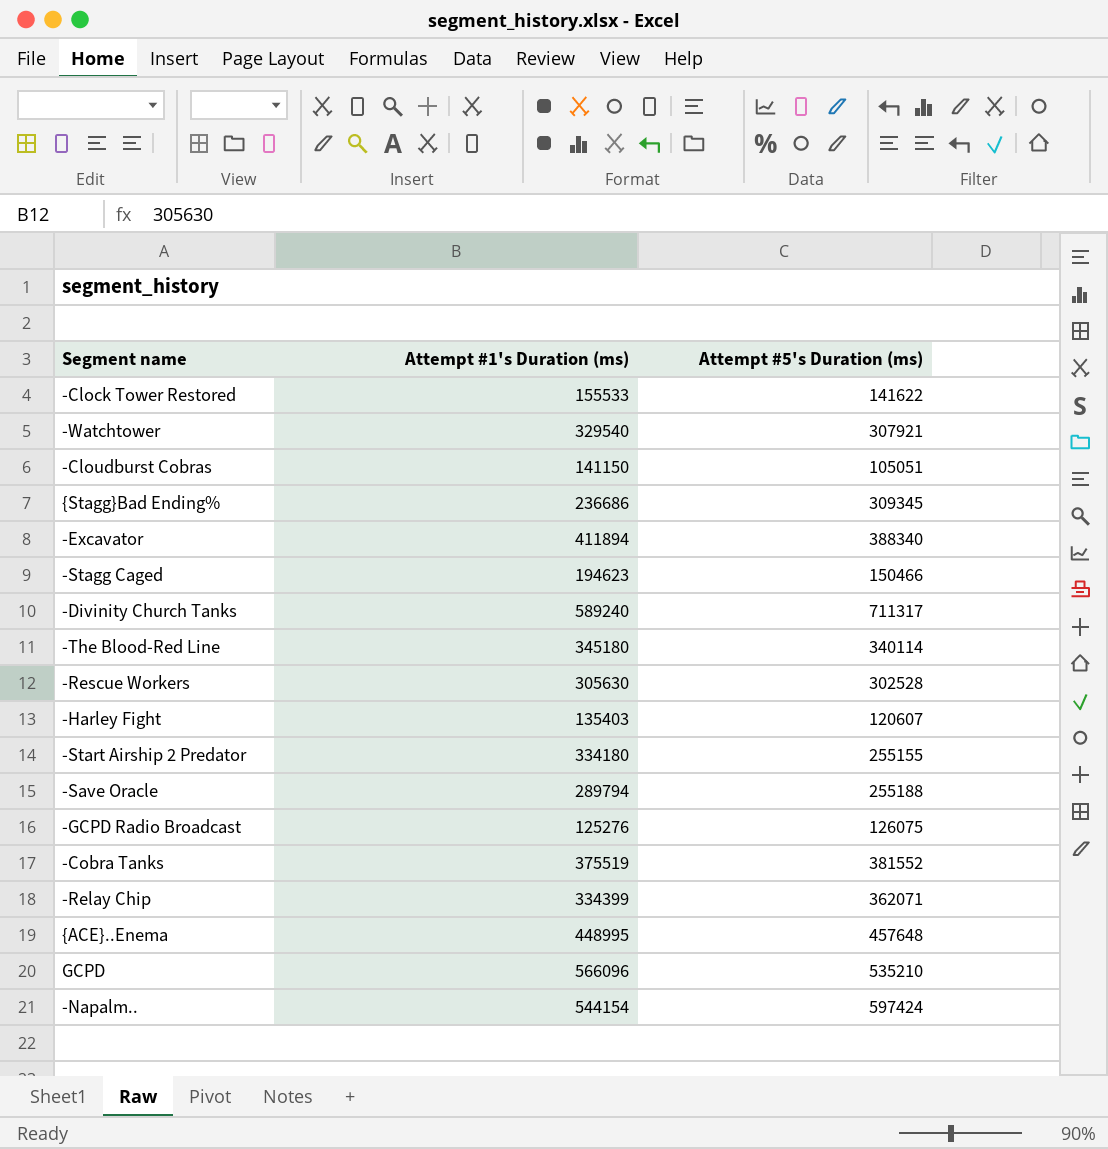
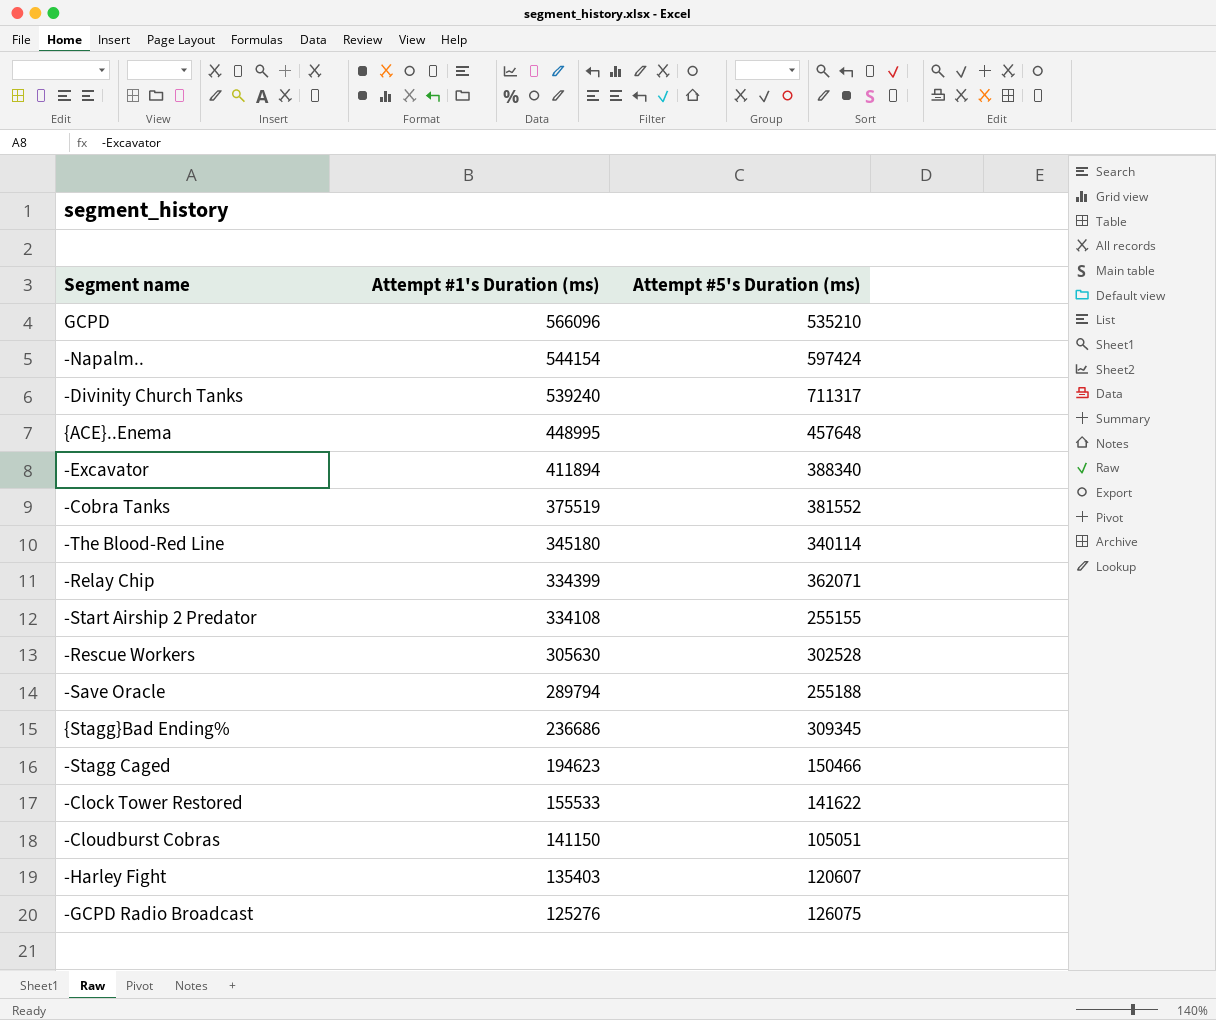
row order: none -> Attempt #1's Duration (ms) descending
row -Watchtower: 329540 | 307921 -> none
-Divinity Church Tanks | Attempt #1's Duration (ms): 589240 -> 539240
-Start Airship 2 Predator | Attempt #1's Duration (ms): 334180 -> 334108

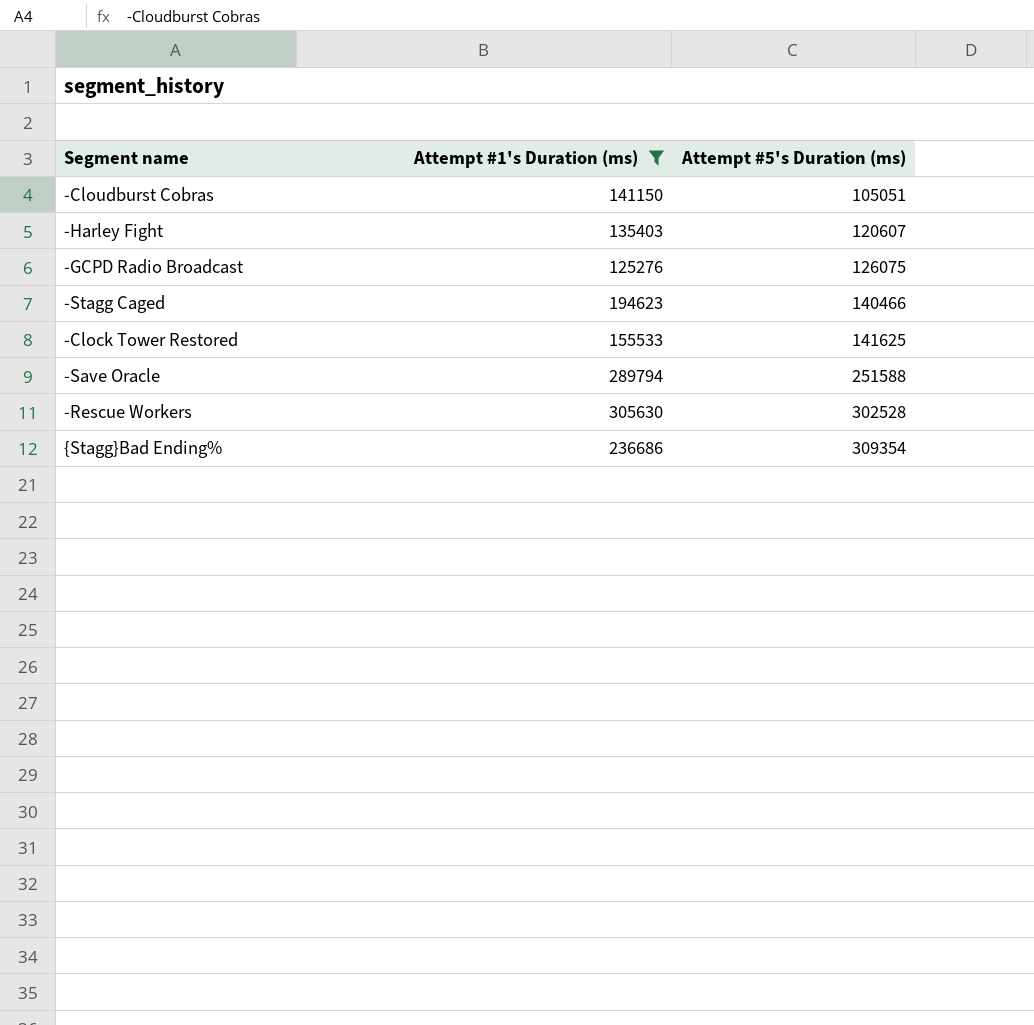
filter: none -> Attempt #1's Duration (ms) <= 305630
row order: Attempt #1's Duration (ms) descending -> Attempt #5's Duration (ms) ascending
-Stagg Caged | Attempt #5's Duration (ms): 150466 -> 140466
-Clock Tower Restored | Attempt #5's Duration (ms): 141622 -> 141625
-Save Oracle | Attempt #5's Duration (ms): 255188 -> 251588
{Stagg}Bad Ending% | Attempt #5's Duration (ms): 309345 -> 309354

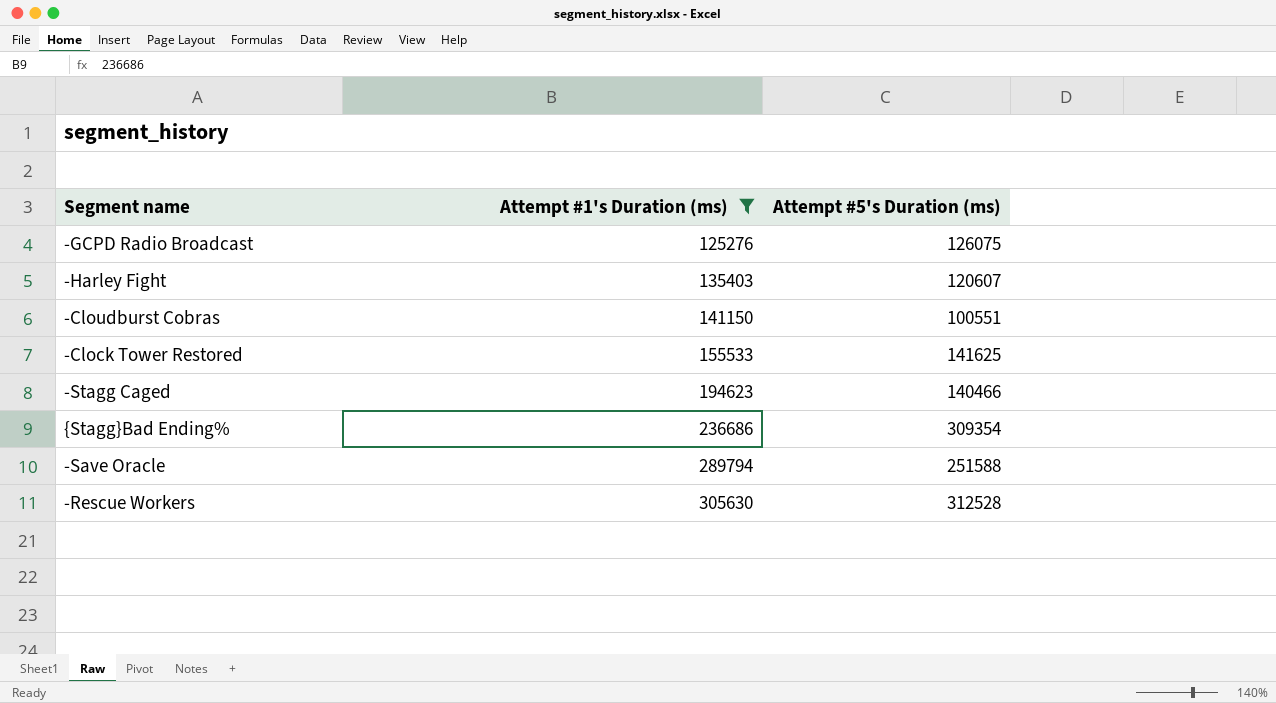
row order: Attempt #5's Duration (ms) ascending -> Attempt #1's Duration (ms) ascending
-Cloudburst Cobras | Attempt #5's Duration (ms): 105051 -> 100551
-Rescue Workers | Attempt #5's Duration (ms): 302528 -> 312528

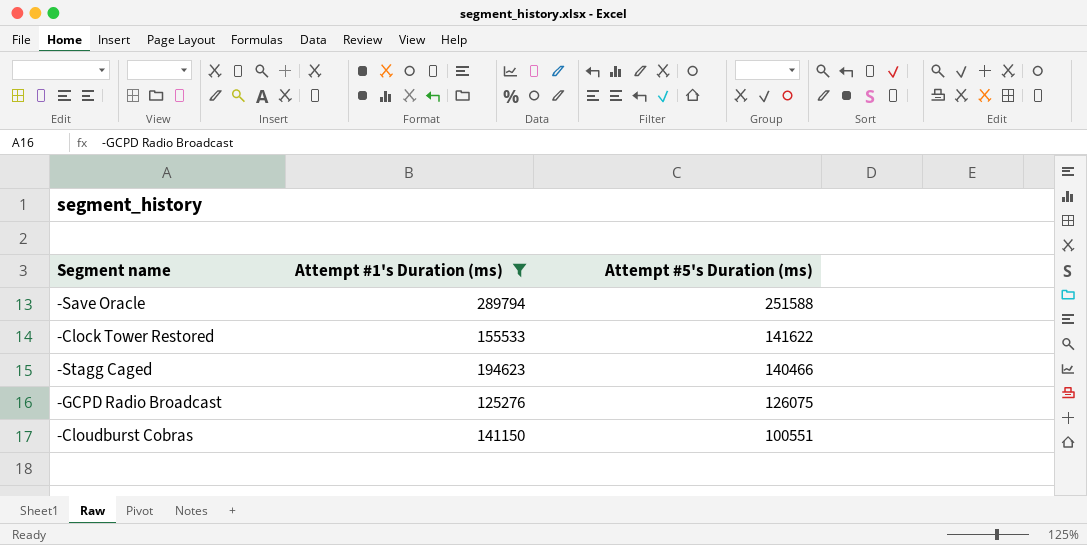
row order: Attempt #1's Duration (ms) ascending -> Attempt #5's Duration (ms) descending
row -Harley Fight: 135403 | 120607 -> none
row {Stagg}Bad Ending%: 236686 | 309354 -> none
row -Rescue Workers: 305630 | 312528 -> none
-Clock Tower Restored | Attempt #5's Duration (ms): 141625 -> 141622

